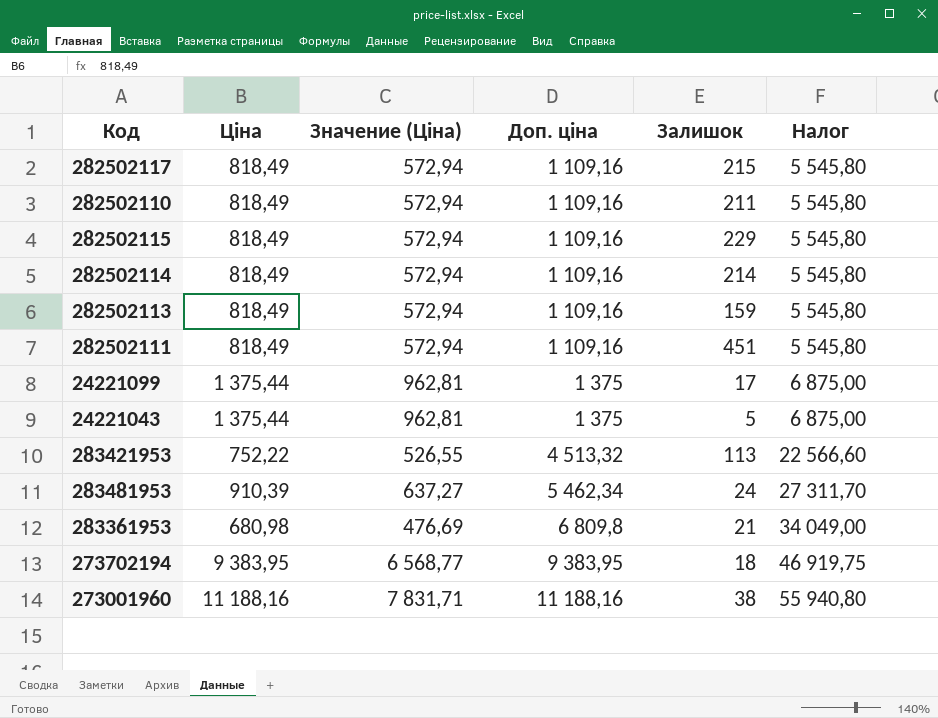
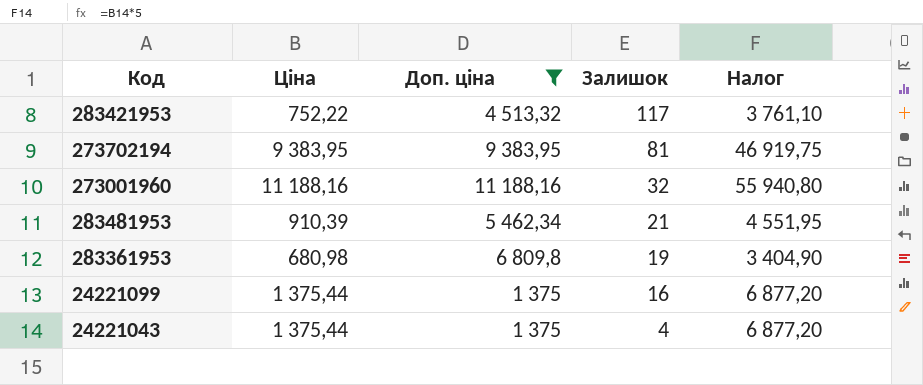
filter: none -> Доп. ціна != 1 109,16
row order: Доп. ціна ascending -> Залишок descending
column Значение (Ціна) | formula: [Ціна] * 0,7 -> none
column Налог | formula: [Доп. ціна] * 5 -> [Ціна] * 5
283421953 | Залишок: 113 -> 117
273702194 | Залишок: 18 -> 81
273001960 | Залишок: 38 -> 32
283481953 | Залишок: 24 -> 21
283361953 | Залишок: 21 -> 19
24221099 | Залишок: 17 -> 16
24221043 | Залишок: 5 -> 4

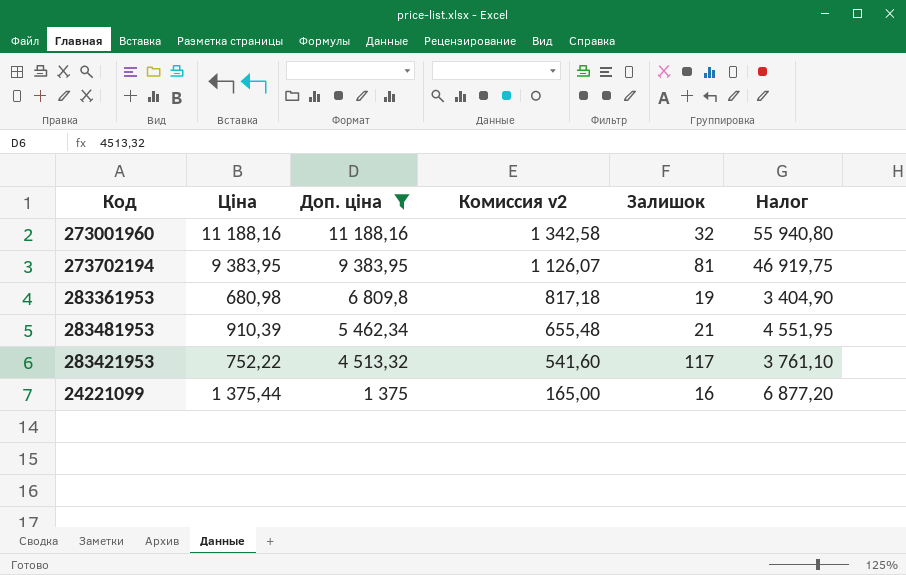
row order: Залишок descending -> Доп. ціна descending
column Комиссия v2 | formula: none -> [Доп. ціна] * 0,12
row 24221043: 1 375,44 | 1 375 | 4 | 6 877,20 -> none

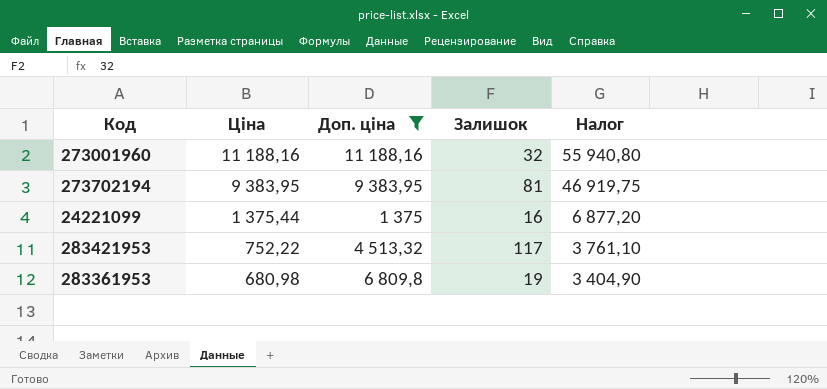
row order: Доп. ціна descending -> Ціна descending
column Комиссия v2 | formula: [Доп. ціна] * 0,12 -> none
row 283481953: 910,39 | 5 462,34 | 655,48 | 21 | 4 551,95 -> none

